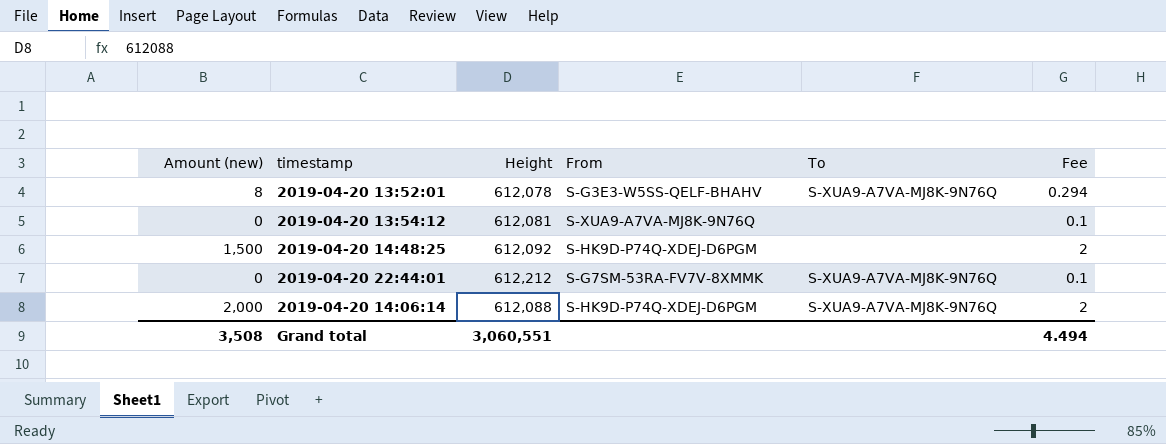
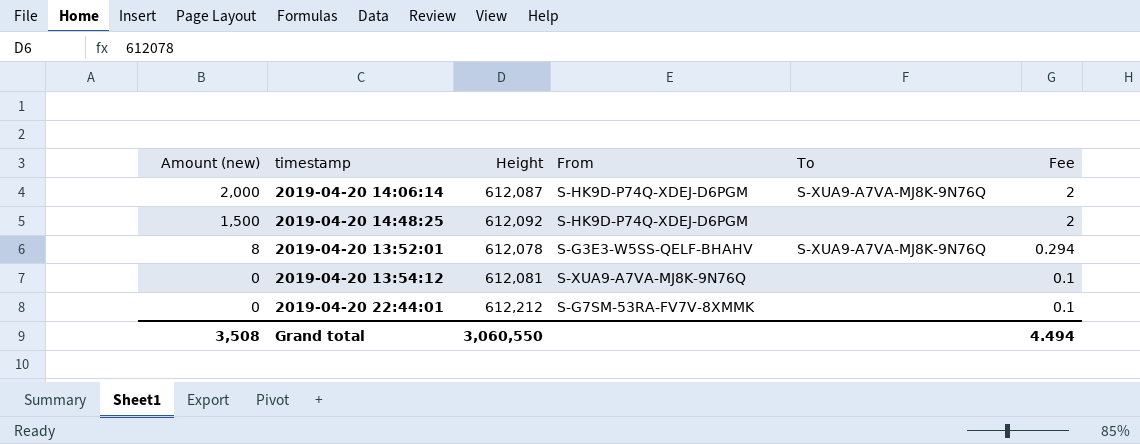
row order: none -> Amount (new) descending
2019-04-20 14:06:14 | Height: 612,088 -> 612,087
2019-04-20 22:44:01 | To: S-XUA9-A7VA-MJ8K-9N76Q -> none
Grand total | Height: 3,060,551 -> 3,060,550

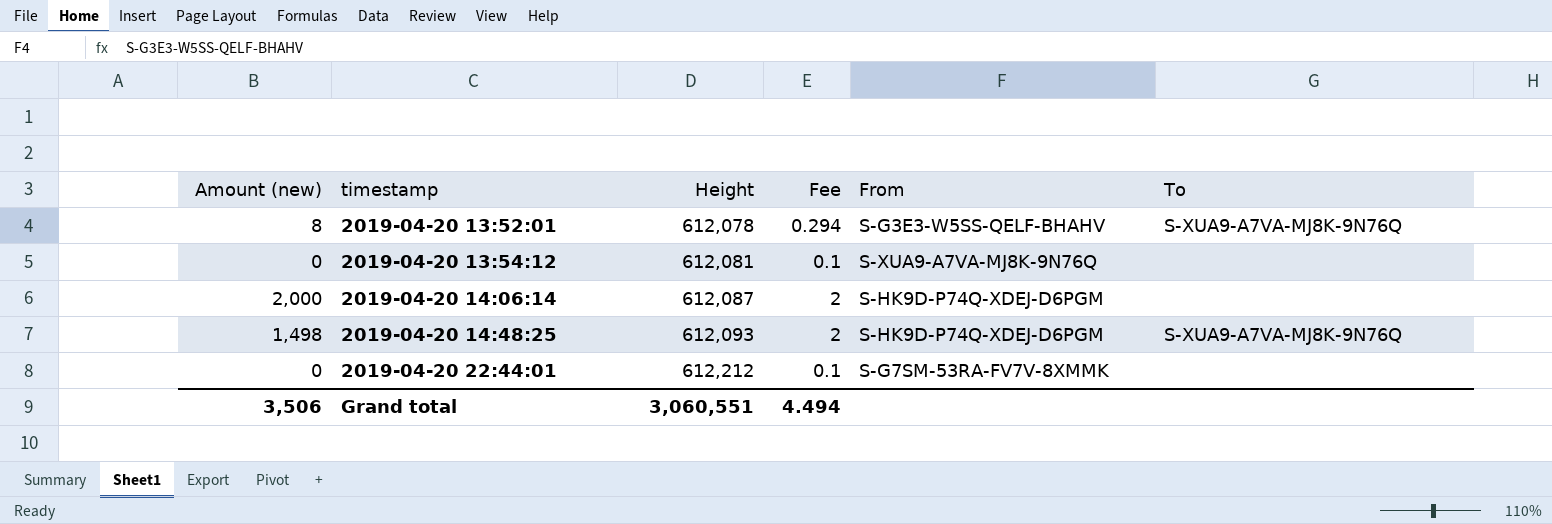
row order: Amount (new) descending -> timestamp ascending
column Fee | position: 6 -> 4
2019-04-20 14:06:14 | To: S-XUA9-A7VA-MJ8K-9N76Q -> none
2019-04-20 14:48:25 | Amount (new): 1,500 -> 1,498
2019-04-20 14:48:25 | Height: 612,092 -> 612,093
2019-04-20 14:48:25 | To: none -> S-XUA9-A7VA-MJ8K-9N76Q
Grand total | Amount (new): 3,508 -> 3,506
Grand total | Height: 3,060,550 -> 3,060,551

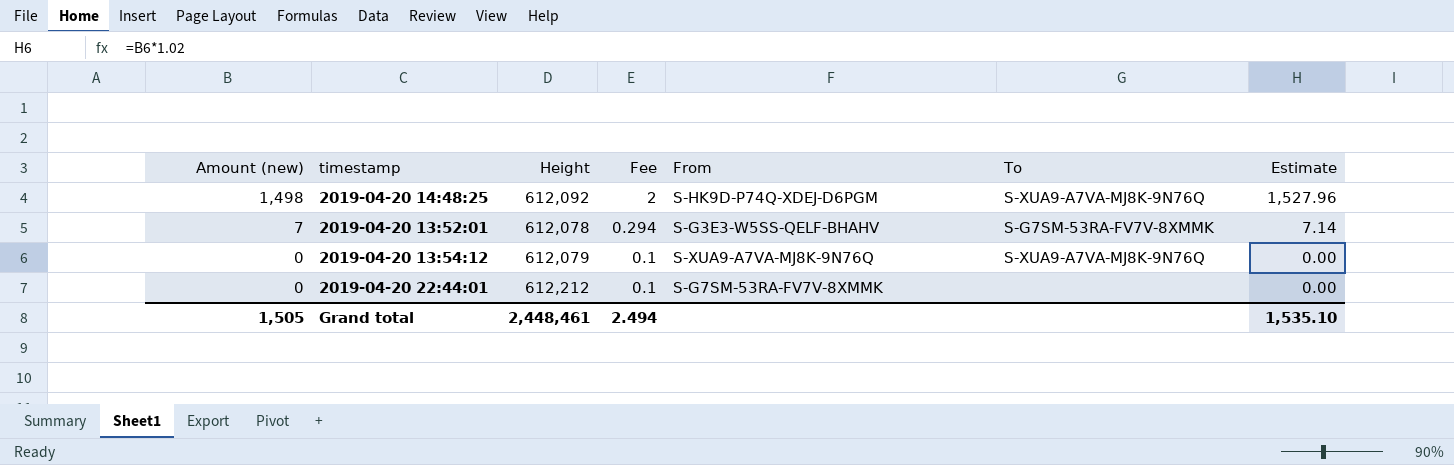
row order: timestamp ascending -> Amount (new) descending
column Estimate | formula: none -> [Amount (new)] * 1.02
row 2019-04-20 14:06:14: 2,000 | 612,087 | 2 | S-HK9D-P74Q-XDEJ-D6PGM | none -> none
2019-04-20 14:48:25 | Height: 612,093 -> 612,092
2019-04-20 13:52:01 | Amount (new): 8 -> 7
2019-04-20 13:52:01 | To: S-XUA9-A7VA-MJ8K-9N76Q -> S-G7SM-53RA-FV7V-8XMMK
2019-04-20 13:54:12 | Height: 612,081 -> 612,079
2019-04-20 13:54:12 | To: none -> S-XUA9-A7VA-MJ8K-9N76Q
Grand total | Amount (new): 3,506 -> 1,505
Grand total | Height: 3,060,551 -> 2,448,461
Grand total | Fee: 4.494 -> 2.494

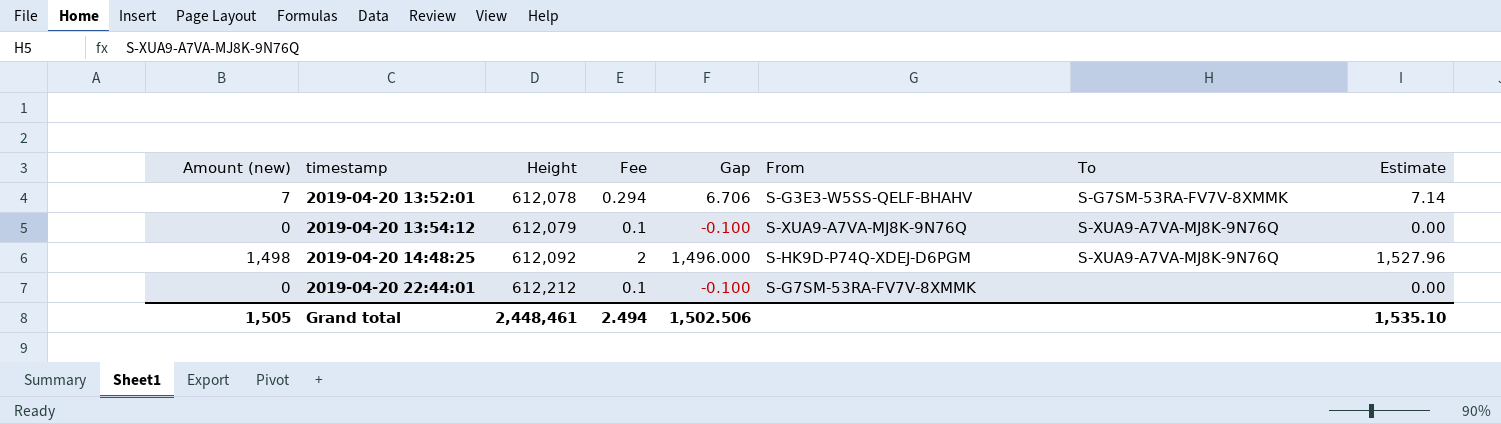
row order: Amount (new) descending -> timestamp ascending
column Gap | formula: none -> [Amount (new)] - [Fee]

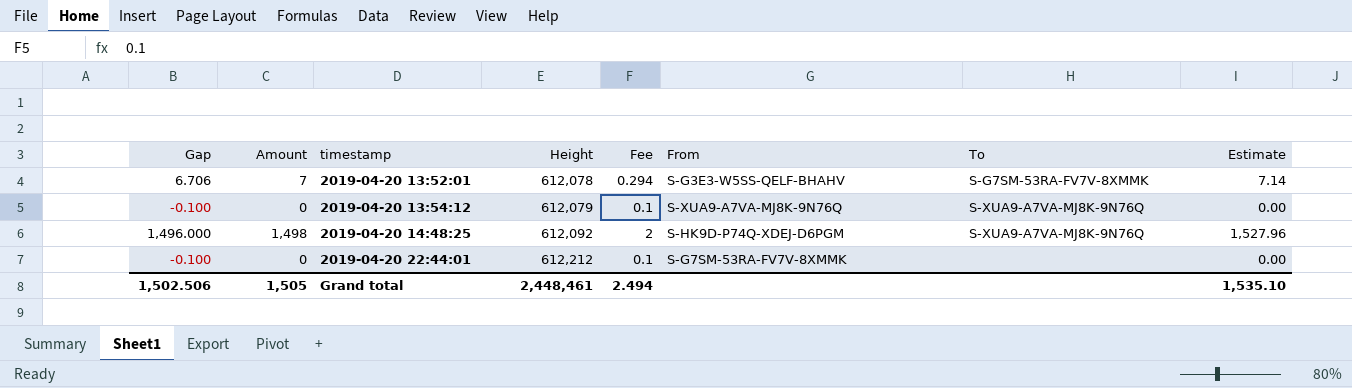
column Gap | position: 5 -> 1
column name: Amount (new) -> Amount

